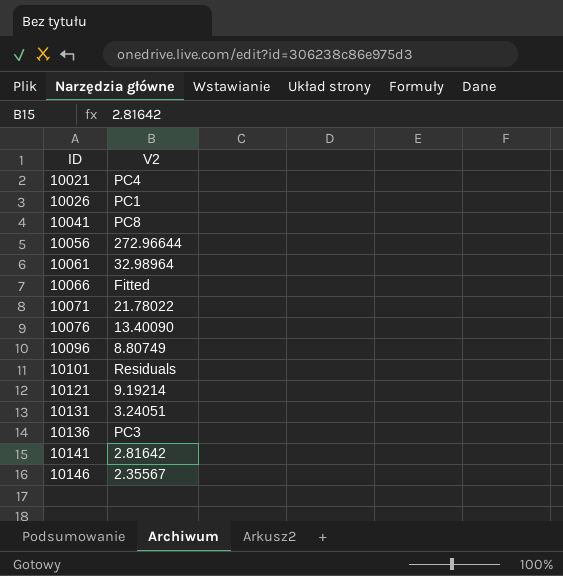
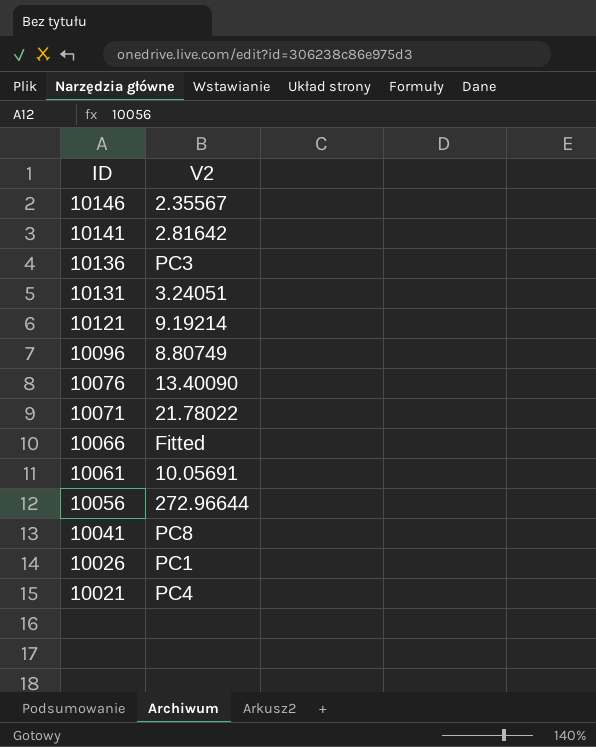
row order: ID ascending -> ID descending
row 10101: Residuals -> none
10061 | V2: 32.98964 -> 10.05691

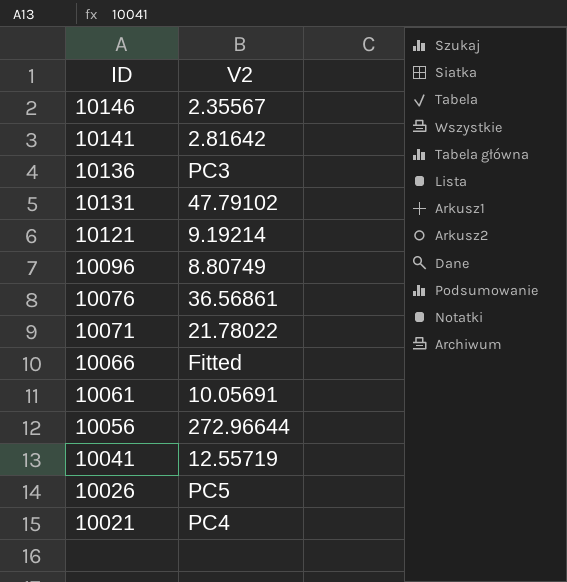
10131 | V2: 3.24051 -> 47.79102
10076 | V2: 13.40090 -> 36.56861
10041 | V2: PC8 -> 12.55719
10026 | V2: PC1 -> PC5

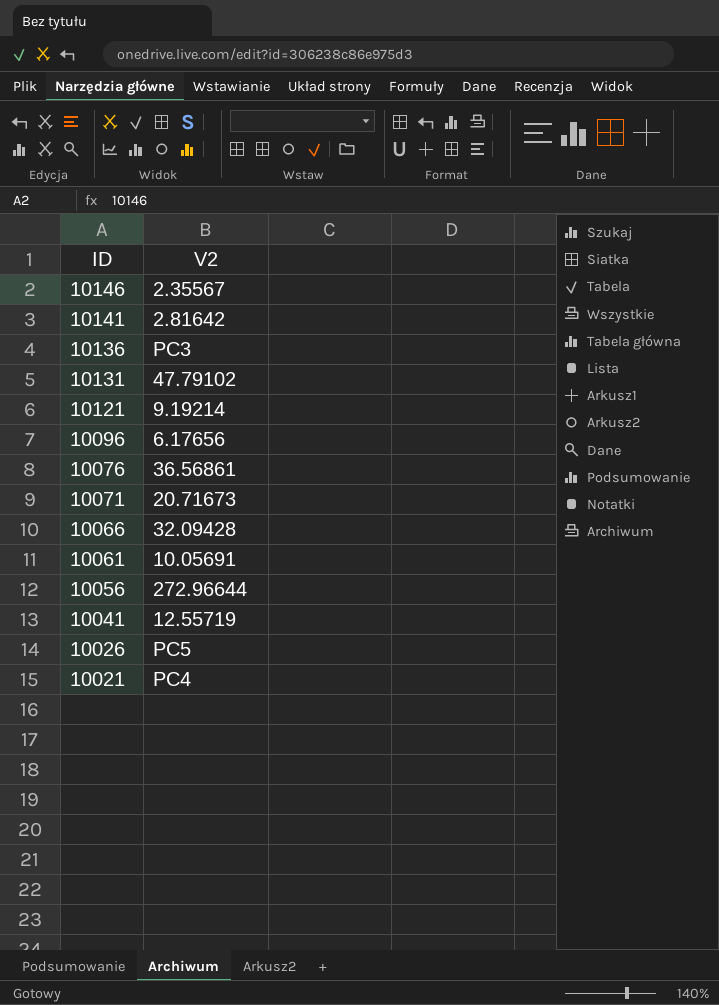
10096 | V2: 8.80749 -> 6.17656
10071 | V2: 21.78022 -> 20.71673
10066 | V2: Fitted -> 32.09428

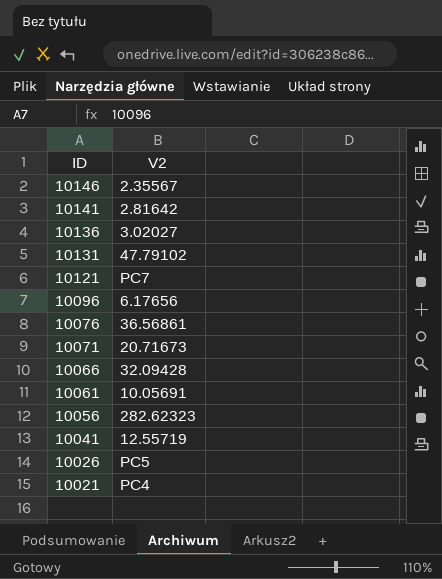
10136 | V2: PC3 -> 3.02027
10121 | V2: 9.19214 -> PC7
10056 | V2: 272.96644 -> 282.62323

